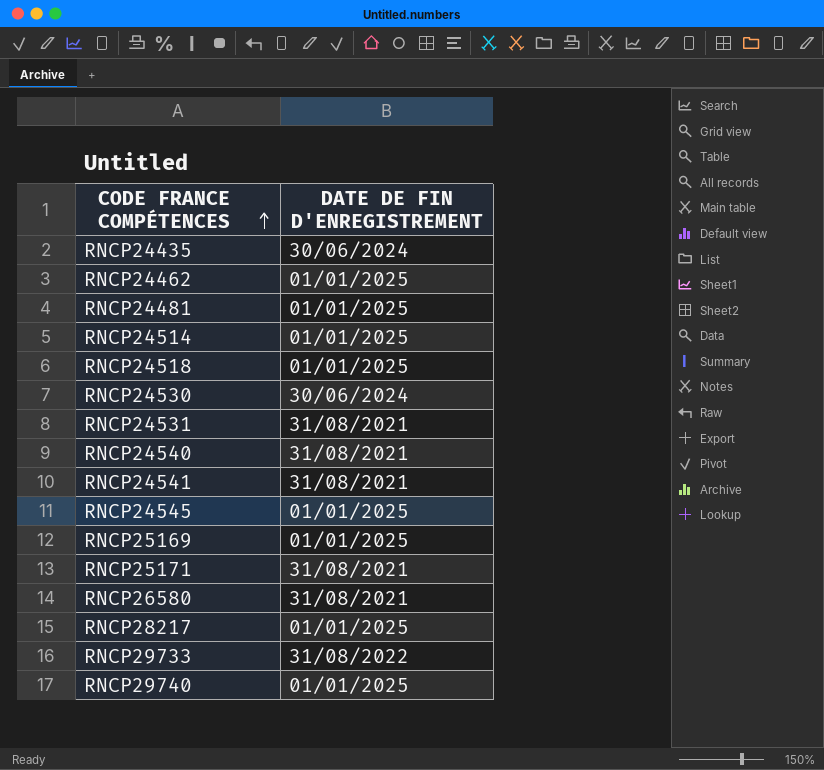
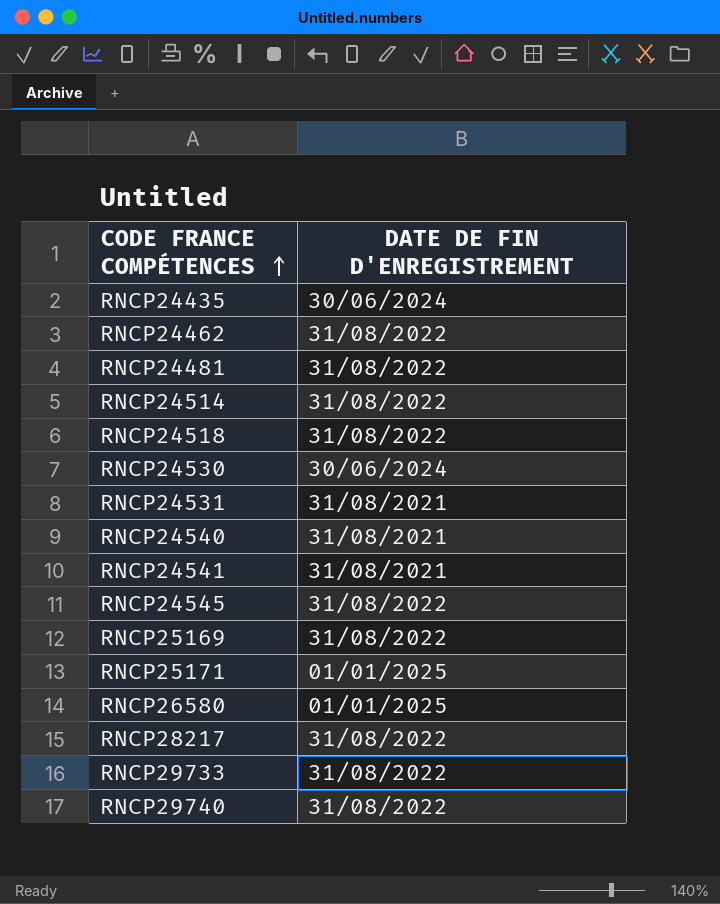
RNCP24462 | DATE DE FIN D'ENREGISTREMENT: 01/01/2025 -> 31/08/2022
RNCP24481 | DATE DE FIN D'ENREGISTREMENT: 01/01/2025 -> 31/08/2022
RNCP24514 | DATE DE FIN D'ENREGISTREMENT: 01/01/2025 -> 31/08/2022
RNCP24518 | DATE DE FIN D'ENREGISTREMENT: 01/01/2025 -> 31/08/2022
RNCP24545 | DATE DE FIN D'ENREGISTREMENT: 01/01/2025 -> 31/08/2022
RNCP25169 | DATE DE FIN D'ENREGISTREMENT: 01/01/2025 -> 31/08/2022
RNCP25171 | DATE DE FIN D'ENREGISTREMENT: 31/08/2021 -> 01/01/2025
RNCP26580 | DATE DE FIN D'ENREGISTREMENT: 31/08/2021 -> 01/01/2025
RNCP28217 | DATE DE FIN D'ENREGISTREMENT: 01/01/2025 -> 31/08/2022
RNCP29740 | DATE DE FIN D'ENREGISTREMENT: 01/01/2025 -> 31/08/2022

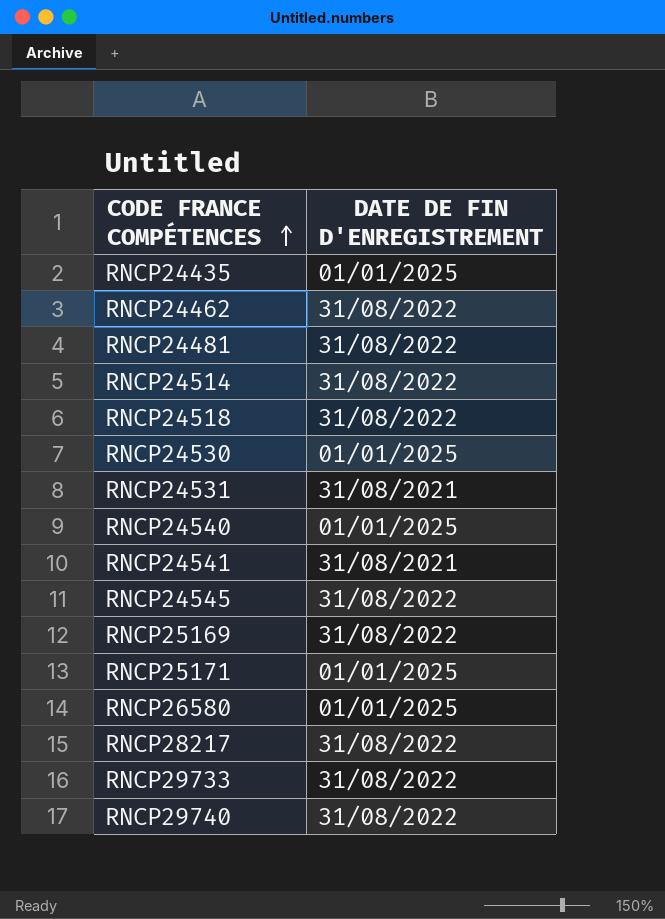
RNCP24435 | DATE DE FIN D'ENREGISTREMENT: 30/06/2024 -> 01/01/2025
RNCP24530 | DATE DE FIN D'ENREGISTREMENT: 30/06/2024 -> 01/01/2025
RNCP24540 | DATE DE FIN D'ENREGISTREMENT: 31/08/2021 -> 01/01/2025

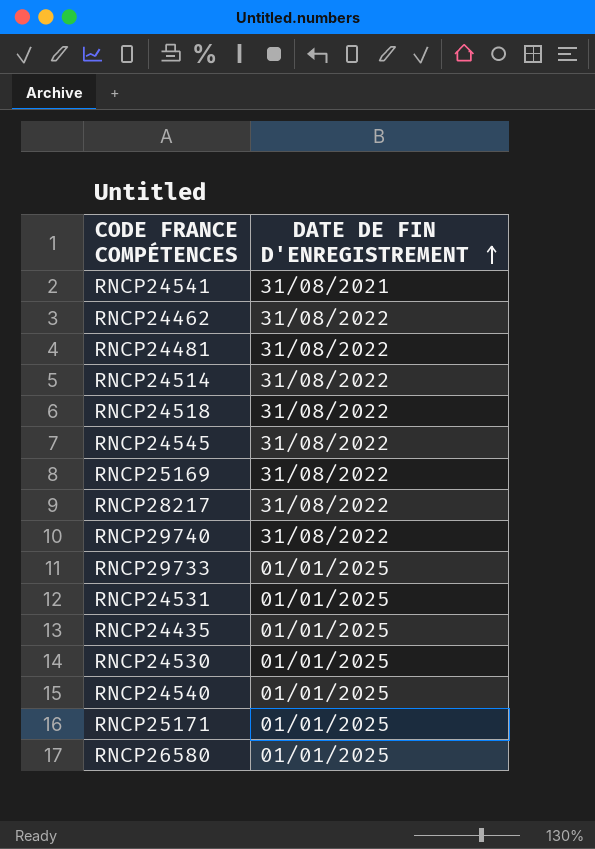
row order: CODE FRANCE COMPÉTENCES ascending -> DATE DE FIN D'ENREGISTREMENT ascending
RNCP29733 | DATE DE FIN D'ENREGISTREMENT: 31/08/2022 -> 01/01/2025
RNCP24531 | DATE DE FIN D'ENREGISTREMENT: 31/08/2021 -> 01/01/2025

